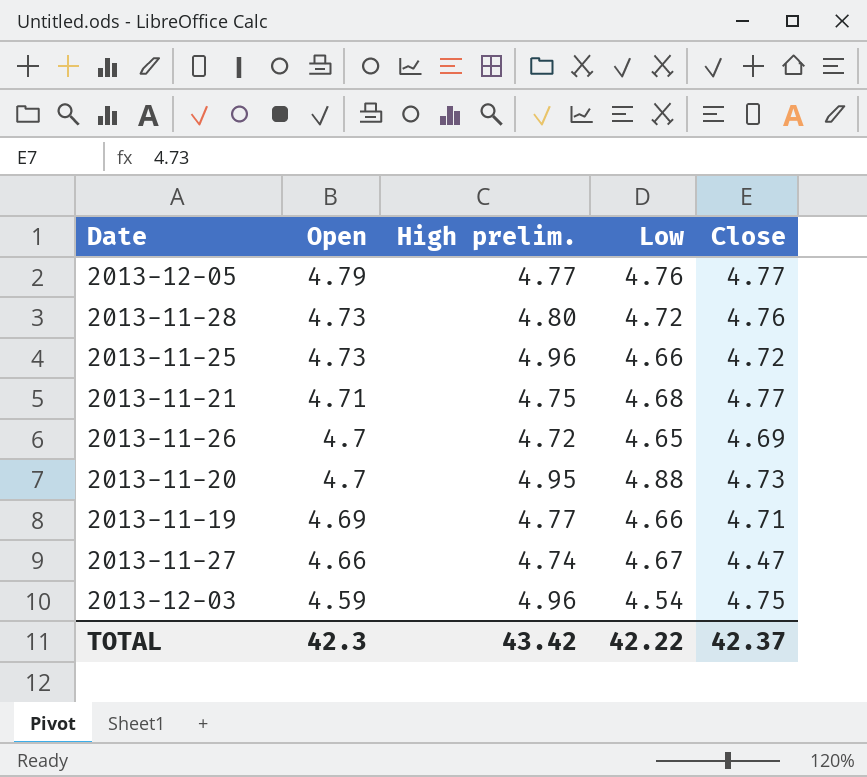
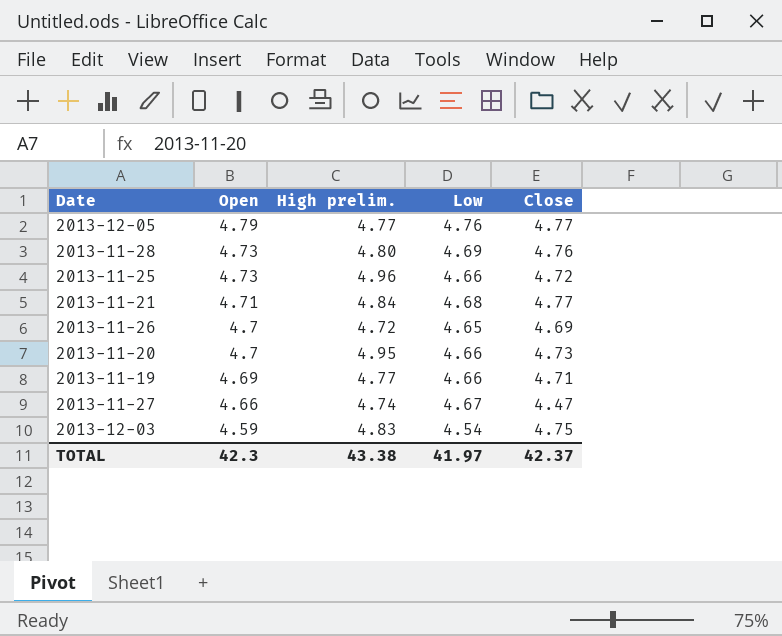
2013-11-28 | Low: 4.72 -> 4.69
2013-11-21 | High prelim.: 4.75 -> 4.84
2013-11-20 | Low: 4.88 -> 4.66
2013-12-03 | High prelim.: 4.96 -> 4.83
TOTAL | High prelim.: 43.42 -> 43.38
TOTAL | Low: 42.22 -> 41.97

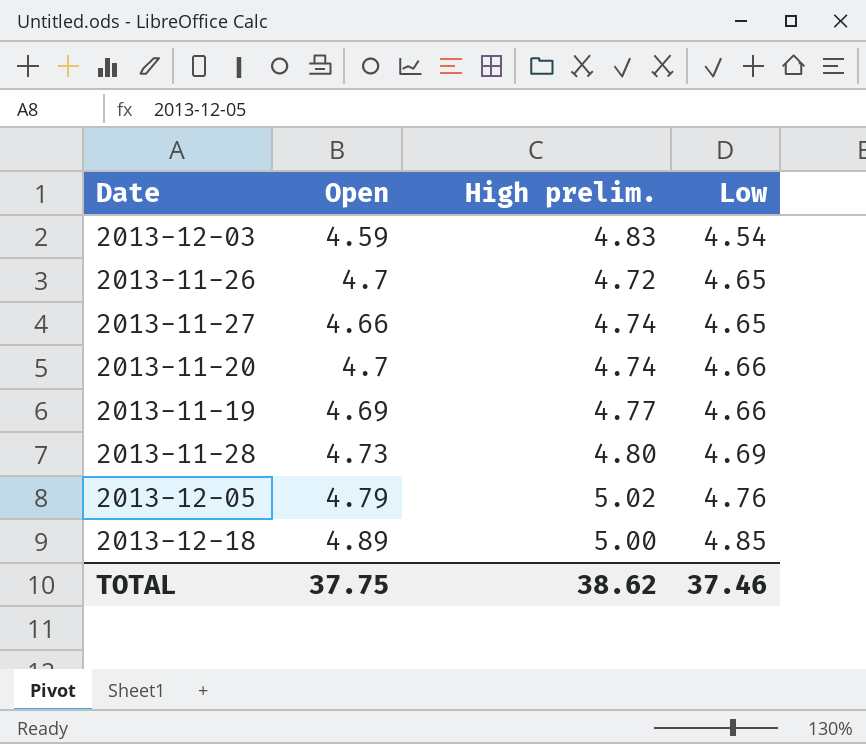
row order: Open descending -> Low ascending
column Close | position: 5 -> none
row 2013-11-25: 4.73 | 4.96 | 4.66 | 4.72 -> none
row 2013-11-21: 4.71 | 4.84 | 4.68 | 4.77 -> none
2013-11-27 | Low: 4.67 -> 4.65
2013-11-20 | High prelim.: 4.95 -> 4.74
2013-12-05 | High prelim.: 4.77 -> 5.02
row 2013-12-18: none -> 4.89 | 5.00 | 4.85
TOTAL | Open: 42.3 -> 37.75
TOTAL | High prelim.: 43.38 -> 38.62
TOTAL | Low: 41.97 -> 37.46

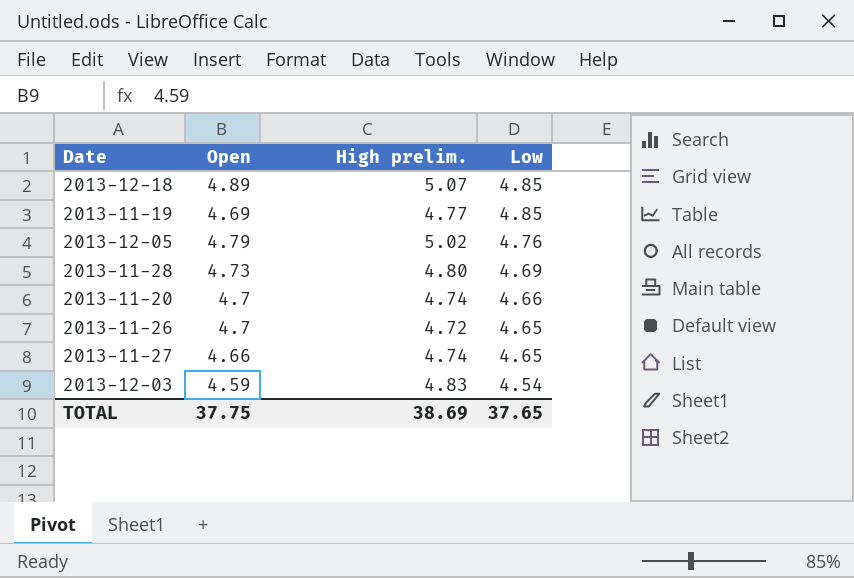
row order: Low ascending -> Low descending
2013-12-18 | High prelim.: 5.00 -> 5.07
2013-11-19 | Low: 4.66 -> 4.85
TOTAL | High prelim.: 38.62 -> 38.69
TOTAL | Low: 37.46 -> 37.65

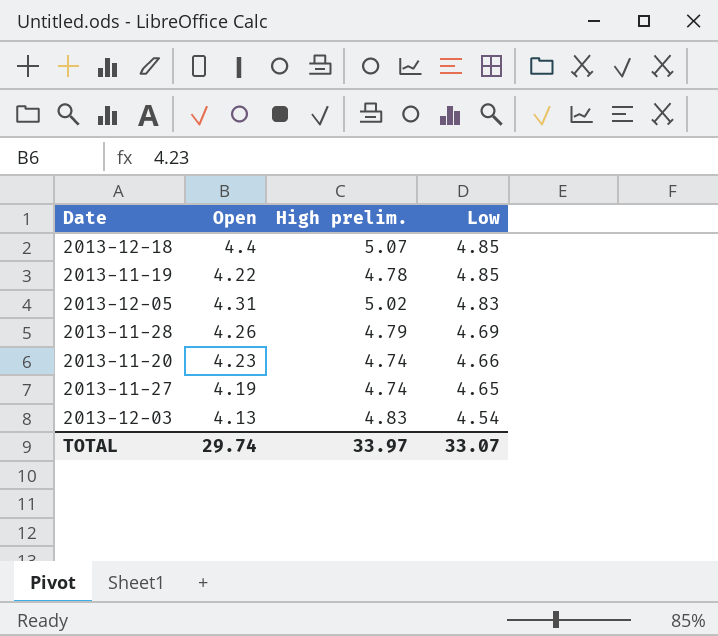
row 2013-11-26: 4.7 | 4.72 | 4.65 -> none
2013-12-18 | Open: 4.89 -> 4.4
2013-11-19 | Open: 4.69 -> 4.22
2013-11-19 | High prelim.: 4.77 -> 4.78
2013-12-05 | Open: 4.79 -> 4.31
2013-12-05 | Low: 4.76 -> 4.83
2013-11-28 | Open: 4.73 -> 4.26
2013-11-28 | High prelim.: 4.80 -> 4.79
2013-11-20 | Open: 4.7 -> 4.23
2013-11-27 | Open: 4.66 -> 4.19
2013-12-03 | Open: 4.59 -> 4.13
TOTAL | Open: 37.75 -> 29.74
TOTAL | High prelim.: 38.69 -> 33.97
TOTAL | Low: 37.65 -> 33.07

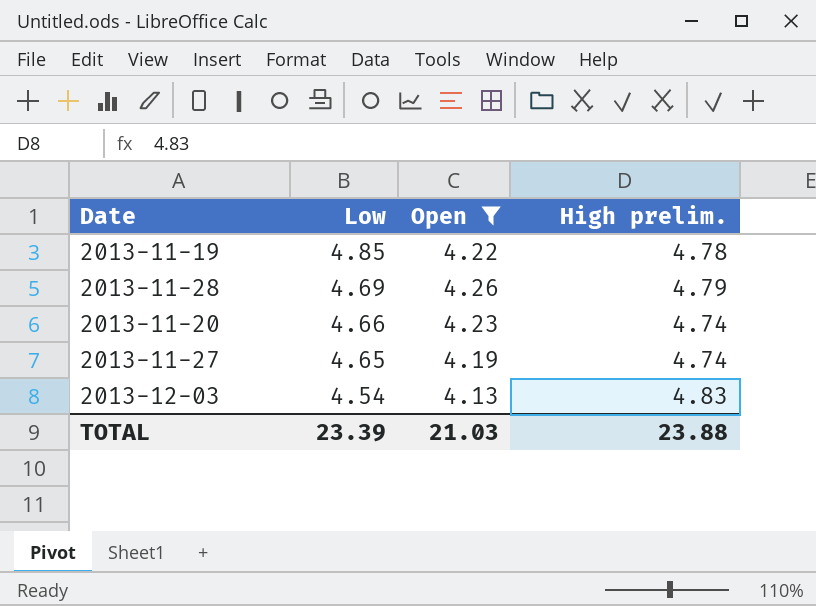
filter: none -> Open <= 4.26
column Low | position: 4 -> 2
TOTAL | Low: 33.07 -> 23.39
TOTAL | Open: 29.74 -> 21.03
TOTAL | High prelim.: 33.97 -> 23.88

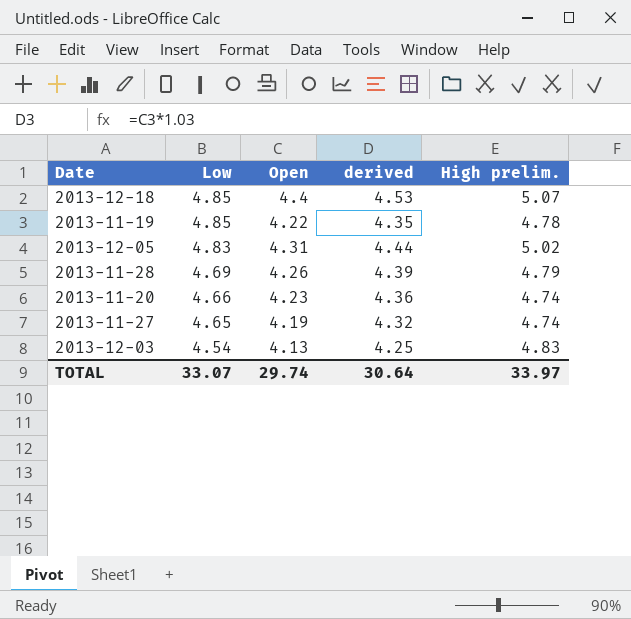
filter: Open <= 4.26 -> none
column derived | formula: none -> [Open] * 1.03
TOTAL | Low: 23.39 -> 33.07
TOTAL | Open: 21.03 -> 29.74
TOTAL | High prelim.: 23.88 -> 33.97

